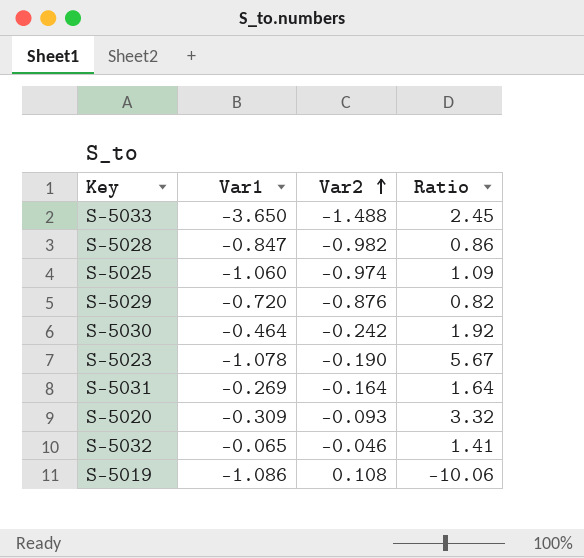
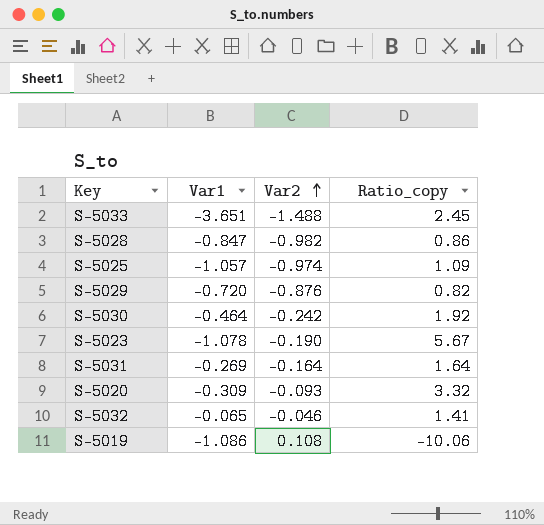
column name: Ratio -> Ratio_copy
S-5033 | Var1: -3.650 -> -3.651
S-5025 | Var1: -1.060 -> -1.057

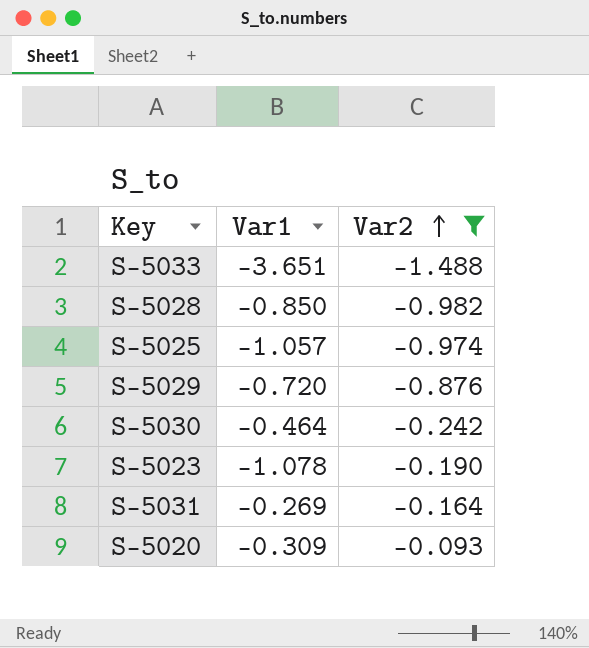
filter: none -> Var2 <= -0.093
column Ratio_copy | formula: [Var1] / [Var2] -> none
S-5028 | Var1: -0.847 -> -0.850

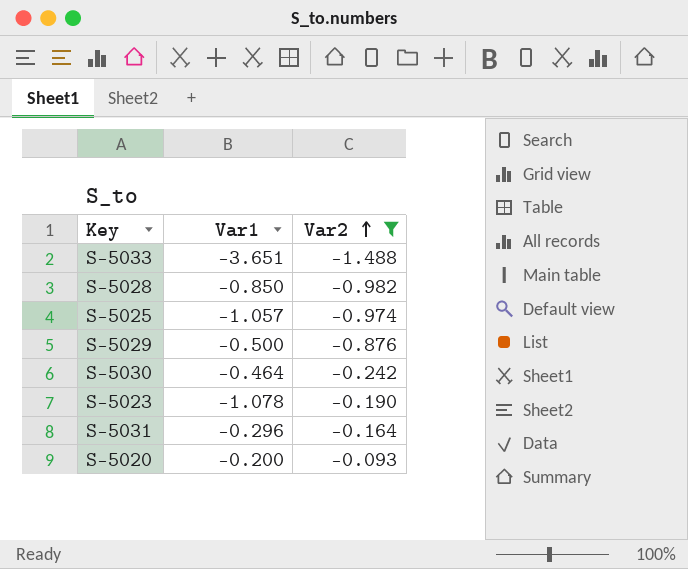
S-5029 | Var1: -0.720 -> -0.500
S-5031 | Var1: -0.269 -> -0.296
S-5020 | Var1: -0.309 -> -0.200

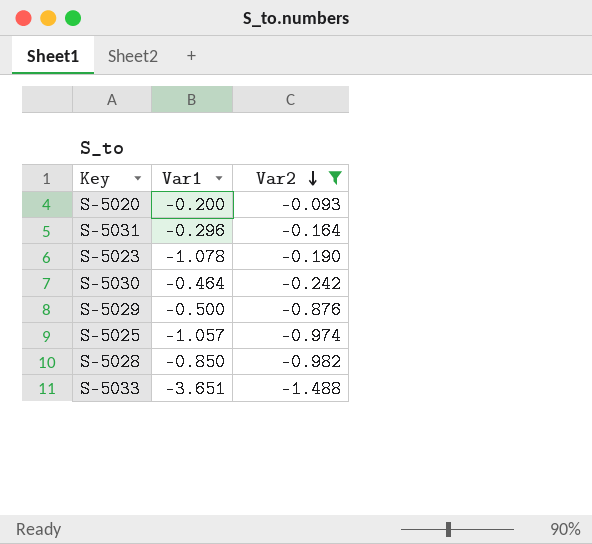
row order: Var2 ascending -> Var2 descending

